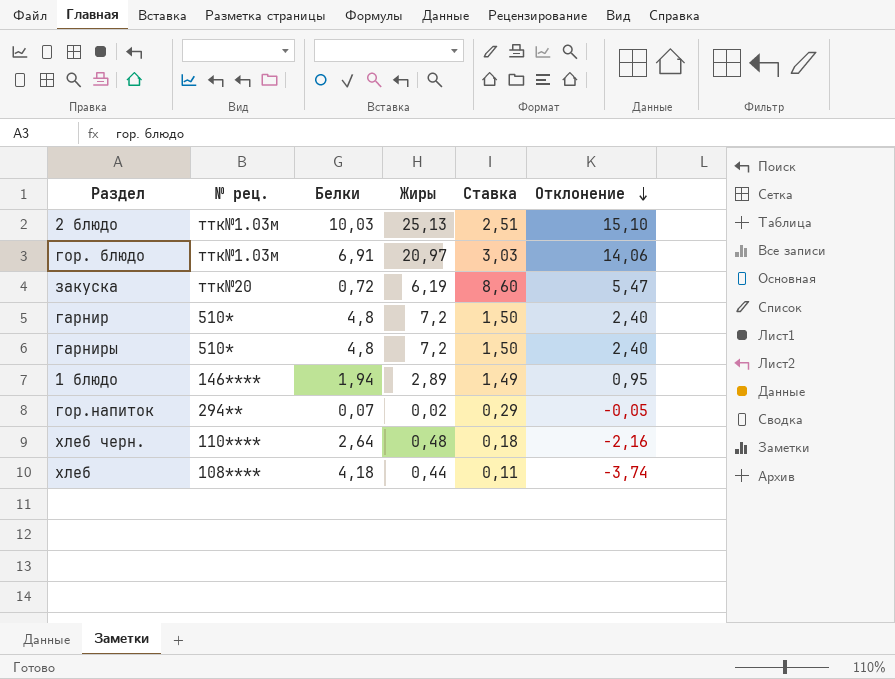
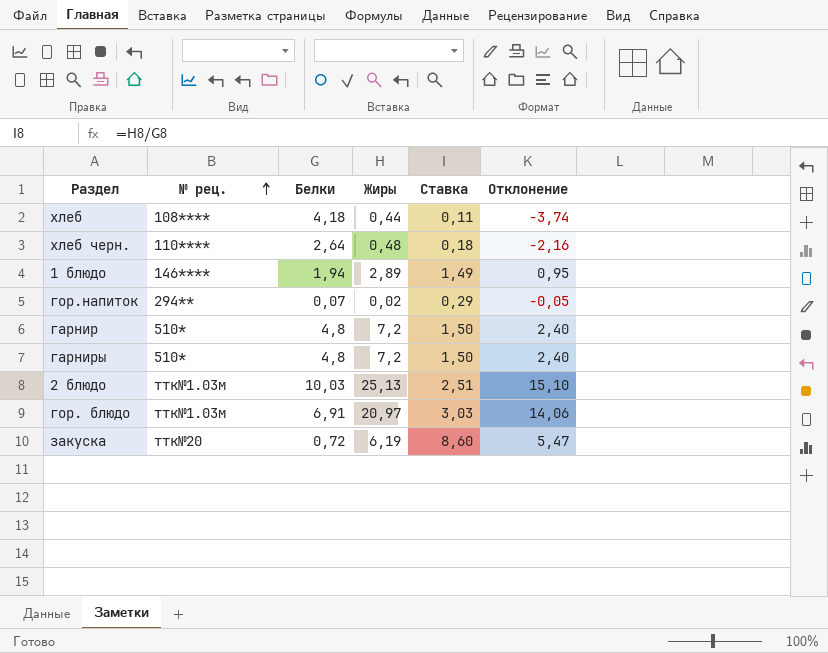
row order: Отклонение descending -> № рец. ascending

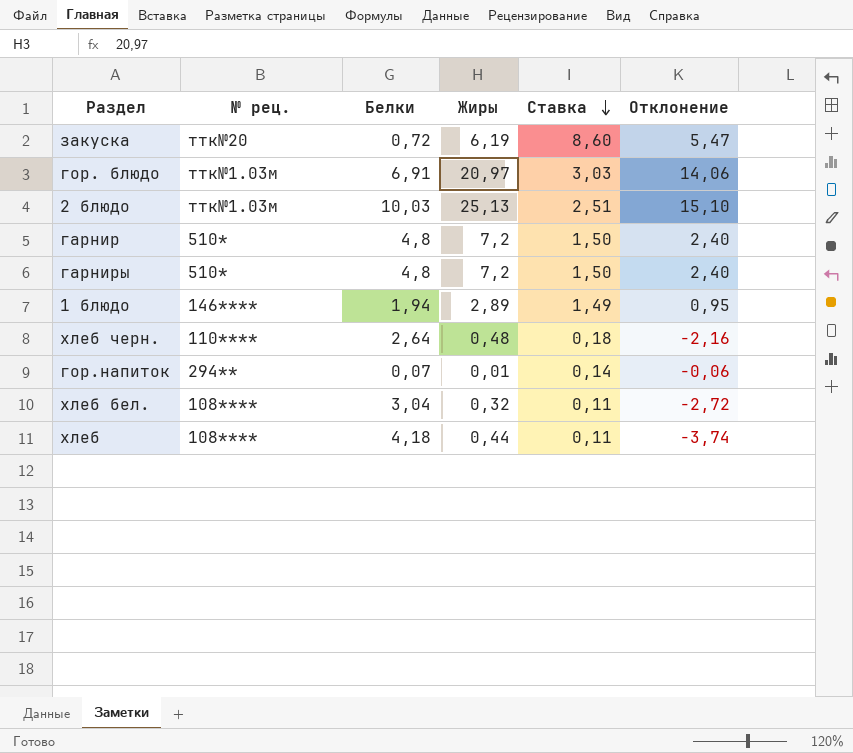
row order: № рец. ascending -> Ставка descending
гор.напиток | Жиры: 0,02 -> 0,01
гор.напиток | Ставка: 0,29 -> 0,14
гор.напиток | Отклонение: -0,05 -> -0,06
row хлеб бел.: none -> 108**** | 3,04 | 0,32 | 0,11 | -2,72

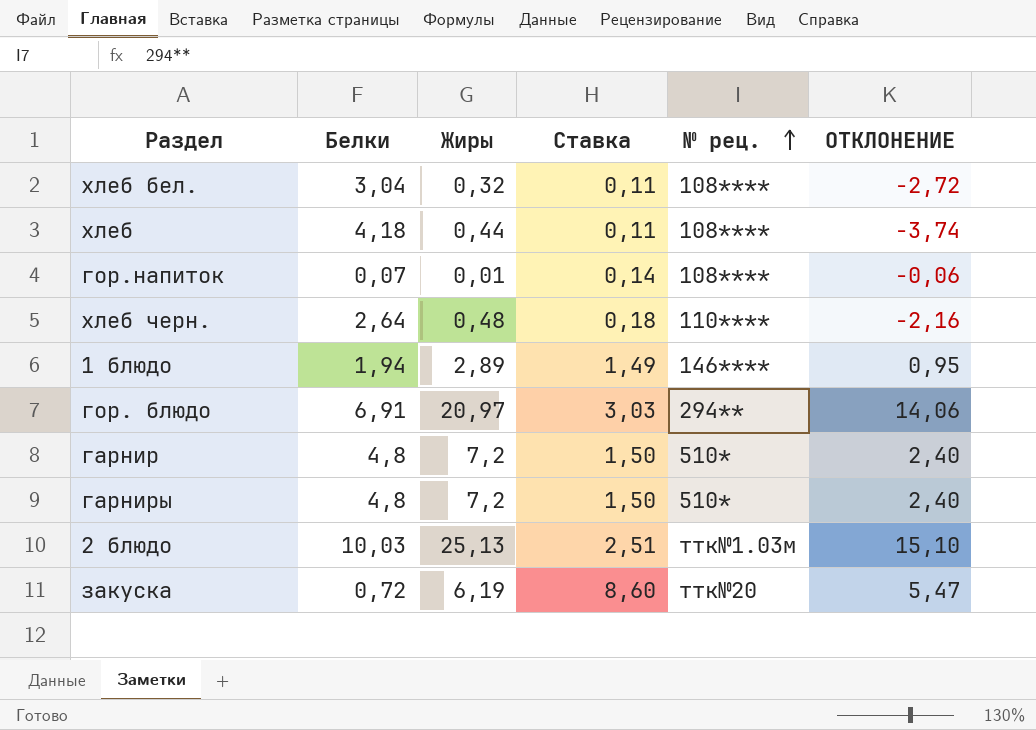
row order: Ставка descending -> № рец. ascending
column № рец. | position: 2 -> 5
column name: Отклонение -> ОТКЛОНЕНИЕ
гор.напиток | № рец.: 294** -> 108****
гор. блюдо | № рец.: ттк№1.03м -> 294**

